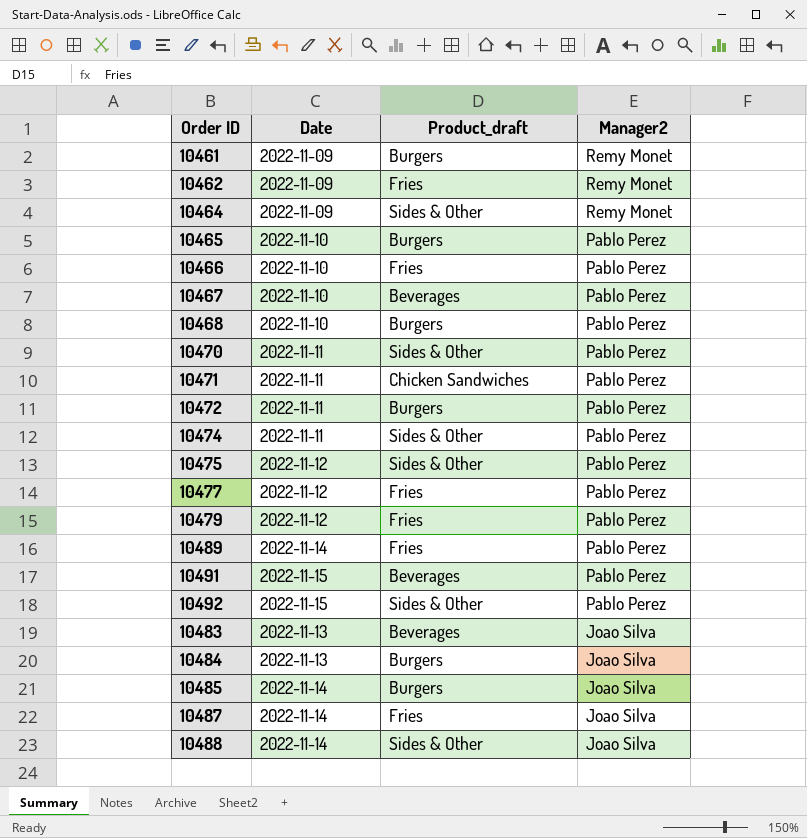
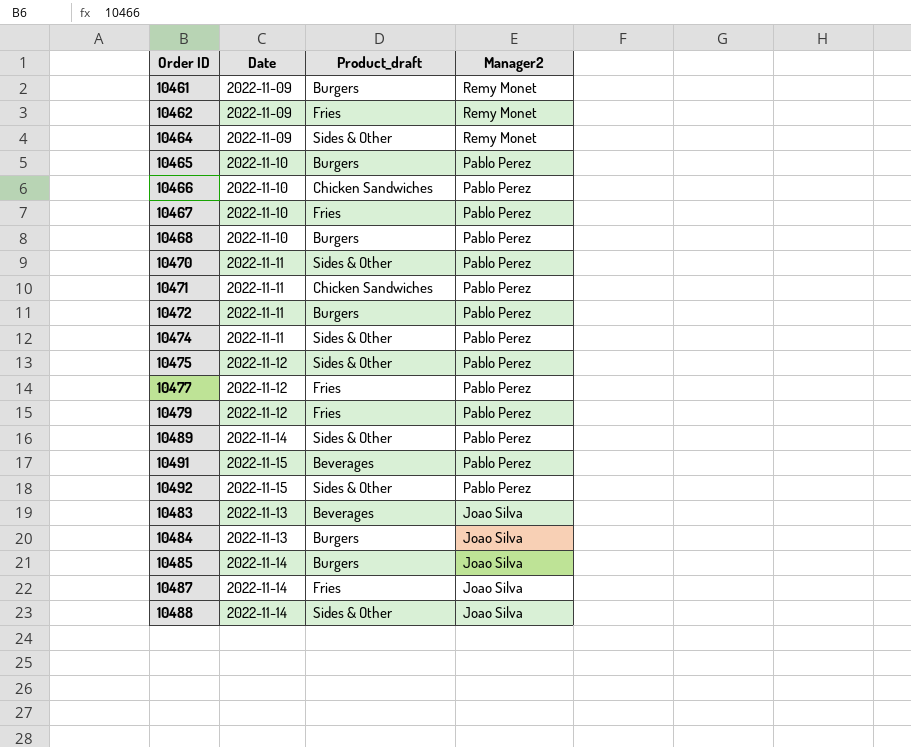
10466 | Product_draft: Fries -> Chicken Sandwiches
10467 | Product_draft: Beverages -> Fries
10489 | Product_draft: Fries -> Sides & Other

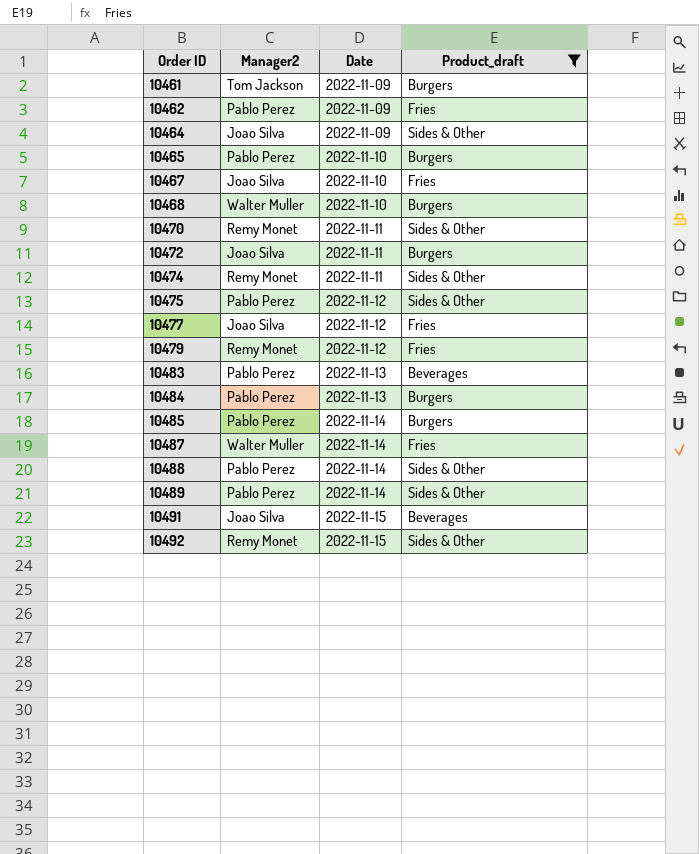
filter: none -> Product_draft != Chicken Sandwiches
row order: Manager2 descending -> Order ID ascending
column Manager2 | position: 4 -> 2
10461 | Manager2: Remy Monet -> Tom Jackson
10462 | Manager2: Remy Monet -> Pablo Perez
10464 | Manager2: Remy Monet -> Joao Silva
10467 | Manager2: Pablo Perez -> Joao Silva
10468 | Manager2: Pablo Perez -> Walter Muller
10470 | Manager2: Pablo Perez -> Remy Monet
10472 | Manager2: Pablo Perez -> Joao Silva
10474 | Manager2: Pablo Perez -> Remy Monet
10477 | Manager2: Pablo Perez -> Joao Silva
10479 | Manager2: Pablo Perez -> Remy Monet
10483 | Manager2: Joao Silva -> Pablo Perez
10484 | Manager2: Joao Silva -> Pablo Perez
10485 | Manager2: Joao Silva -> Pablo Perez
10487 | Manager2: Joao Silva -> Walter Muller
10488 | Manager2: Joao Silva -> Pablo Perez
10491 | Manager2: Pablo Perez -> Joao Silva
10492 | Manager2: Pablo Perez -> Remy Monet

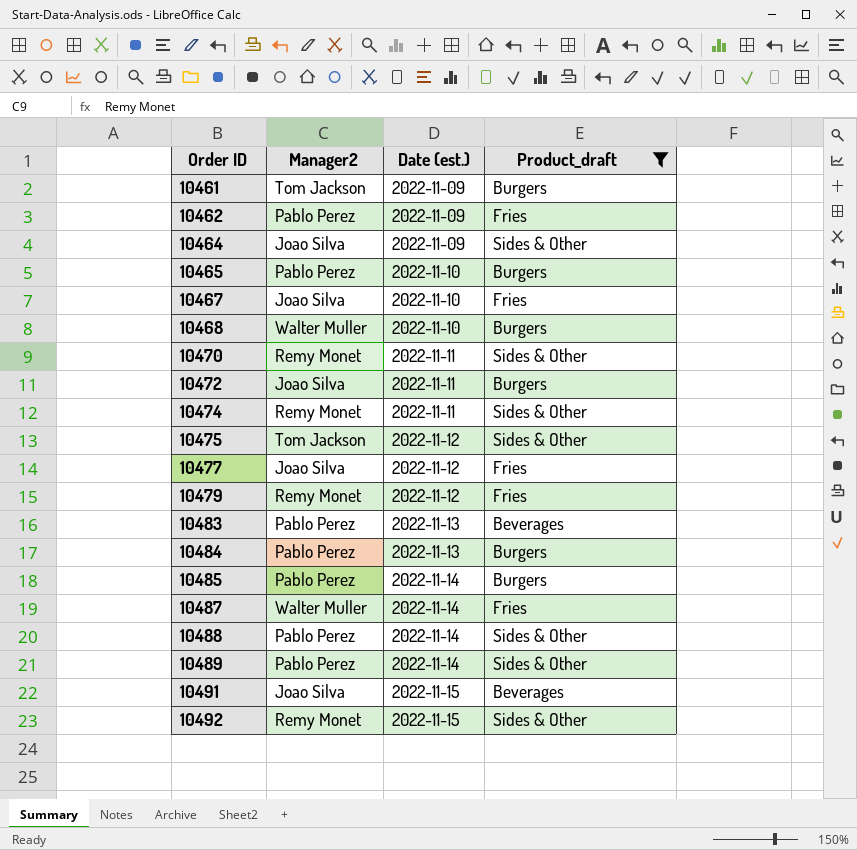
column name: Date -> Date (est.)
10475 | Manager2: Pablo Perez -> Tom Jackson

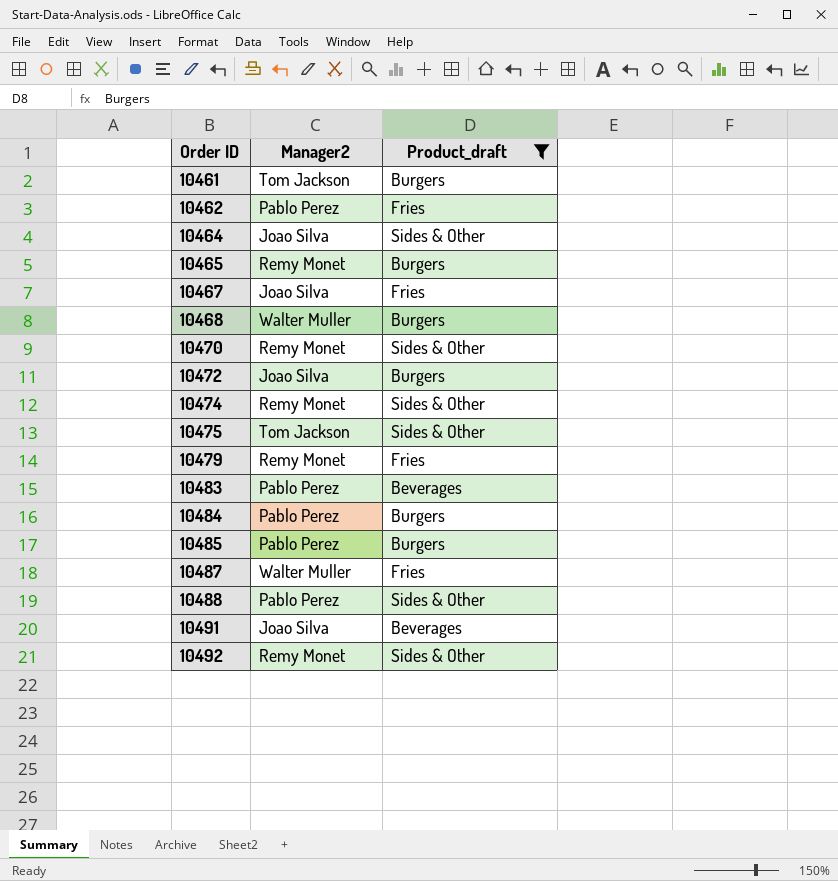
column Date (est.) | position: 3 -> none
row 10477: Joao Silva | 2022-11-12 | Fries -> none
row 10489: Pablo Perez | 2022-11-14 | Sides & Other -> none
10465 | Manager2: Pablo Perez -> Remy Monet

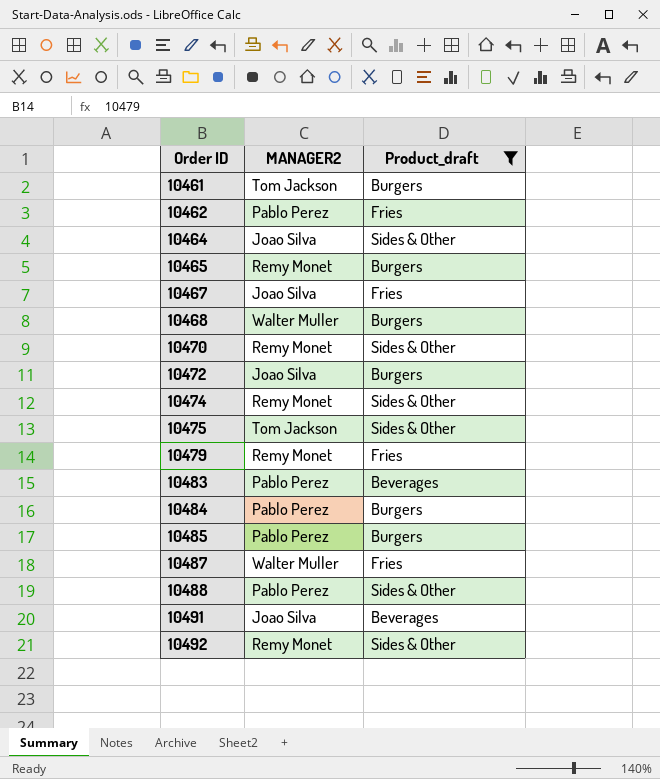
column name: Manager2 -> MANAGER2

